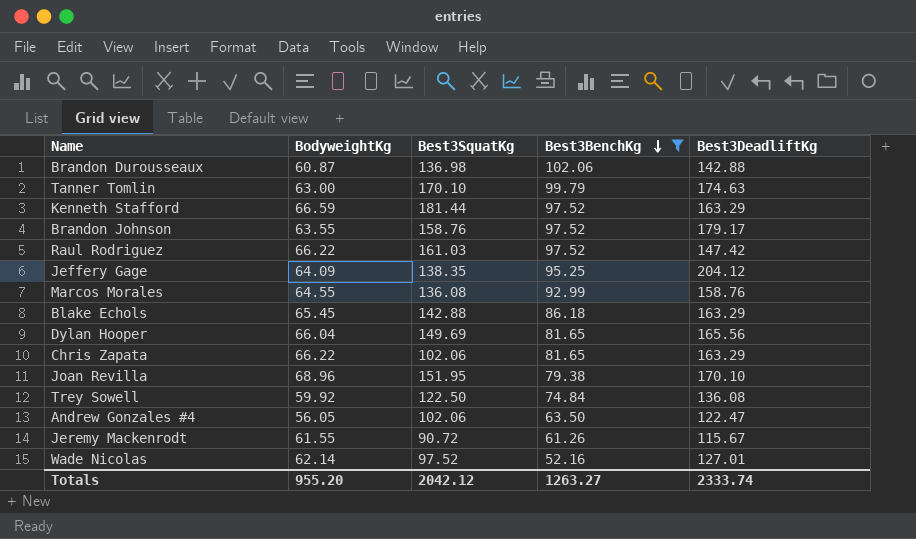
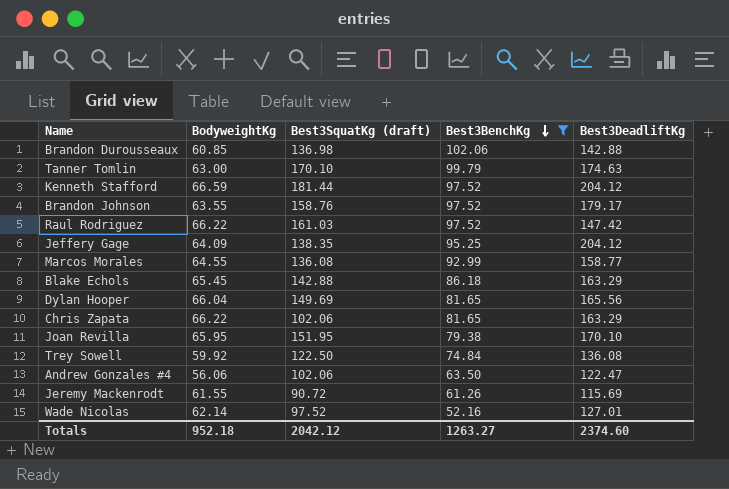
column name: Best3SquatKg -> Best3SquatKg (draft)
Brandon Durousseaux | BodyweightKg: 60.87 -> 60.85
Kenneth Stafford | Best3DeadliftKg: 163.29 -> 204.12
Marcos Morales | Best3DeadliftKg: 158.76 -> 158.77
Joan Revilla | BodyweightKg: 68.96 -> 65.95
Andrew Gonzales #4 | BodyweightKg: 56.05 -> 56.06
Jeremy Mackenrodt | Best3DeadliftKg: 115.67 -> 115.69
Totals | BodyweightKg: 955.20 -> 952.18
Totals | Best3DeadliftKg: 2333.74 -> 2374.60

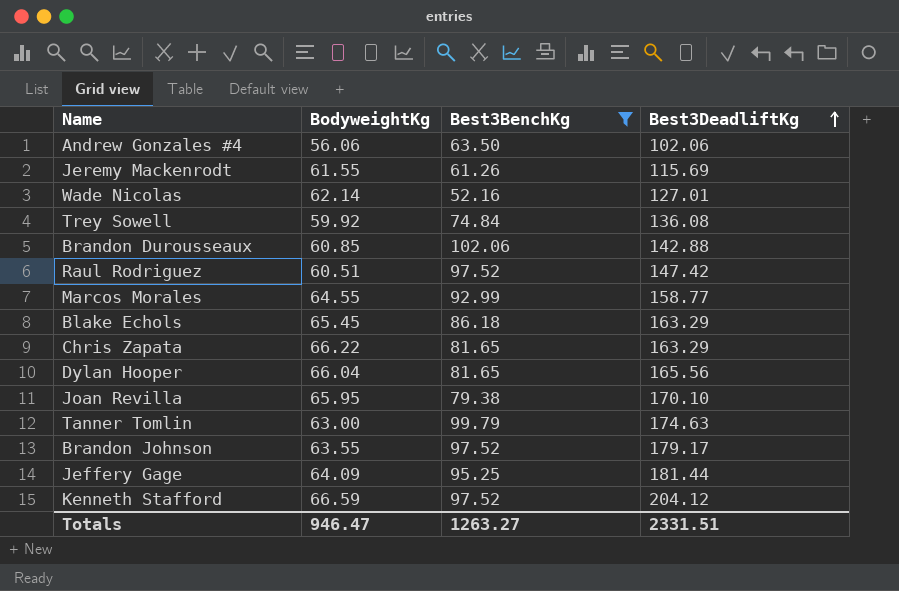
row order: Best3BenchKg descending -> Best3DeadliftKg ascending
column Best3SquatKg (draft) | position: 3 -> none
Andrew Gonzales #4 | Best3DeadliftKg: 122.47 -> 102.06
Raul Rodriguez | BodyweightKg: 66.22 -> 60.51
Jeffery Gage | Best3DeadliftKg: 204.12 -> 181.44
Totals | BodyweightKg: 952.18 -> 946.47
Totals | Best3DeadliftKg: 2374.60 -> 2331.51

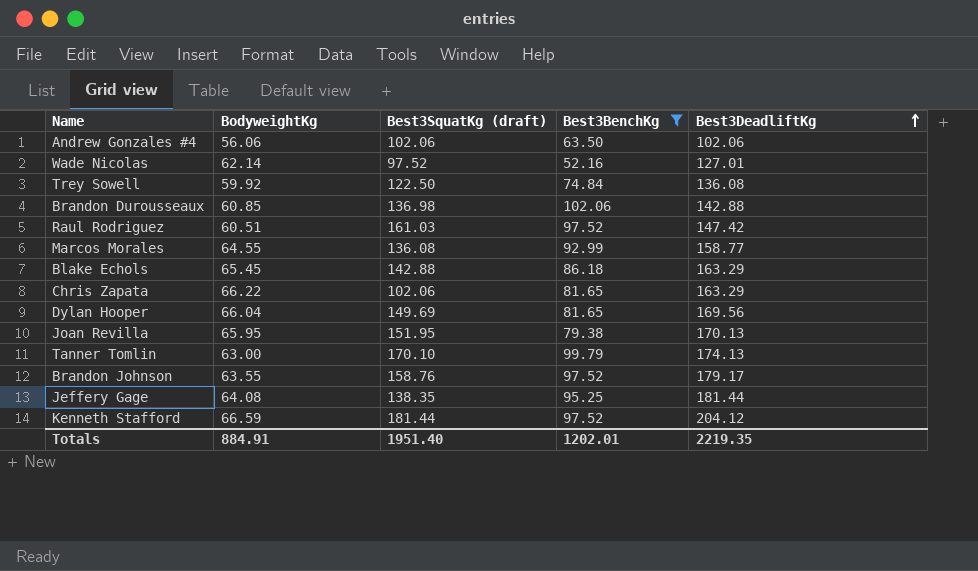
column Best3SquatKg (draft) | position: none -> 3
row Jeremy Mackenrodt: 61.55 | 61.26 | 115.69 -> none
Dylan Hooper | Best3DeadliftKg: 165.56 -> 169.56
Joan Revilla | Best3DeadliftKg: 170.10 -> 170.13
Tanner Tomlin | Best3DeadliftKg: 174.63 -> 174.13
Jeffery Gage | BodyweightKg: 64.09 -> 64.08
Totals | BodyweightKg: 946.47 -> 884.91
Totals | Best3BenchKg: 1263.27 -> 1202.01
Totals | Best3DeadliftKg: 2331.51 -> 2219.35

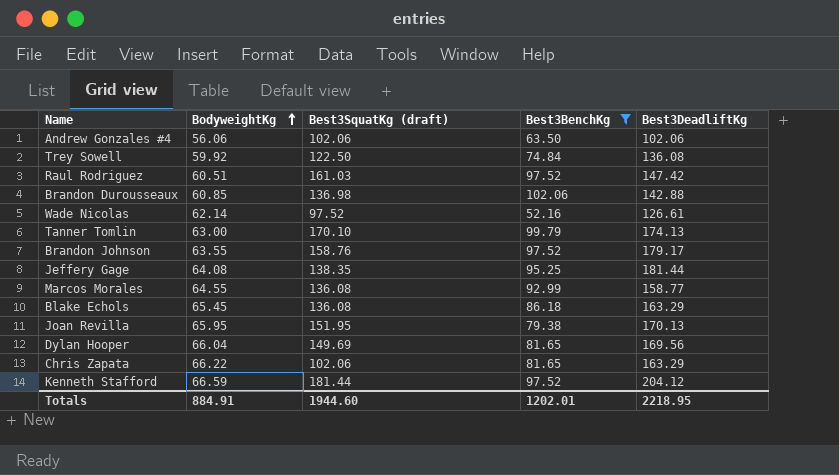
row order: Best3DeadliftKg ascending -> BodyweightKg ascending
Wade Nicolas | Best3DeadliftKg: 127.01 -> 126.61
Blake Echols | Best3SquatKg (draft): 142.88 -> 136.08
Totals | Best3SquatKg (draft): 1951.40 -> 1944.60
Totals | Best3DeadliftKg: 2219.35 -> 2218.95

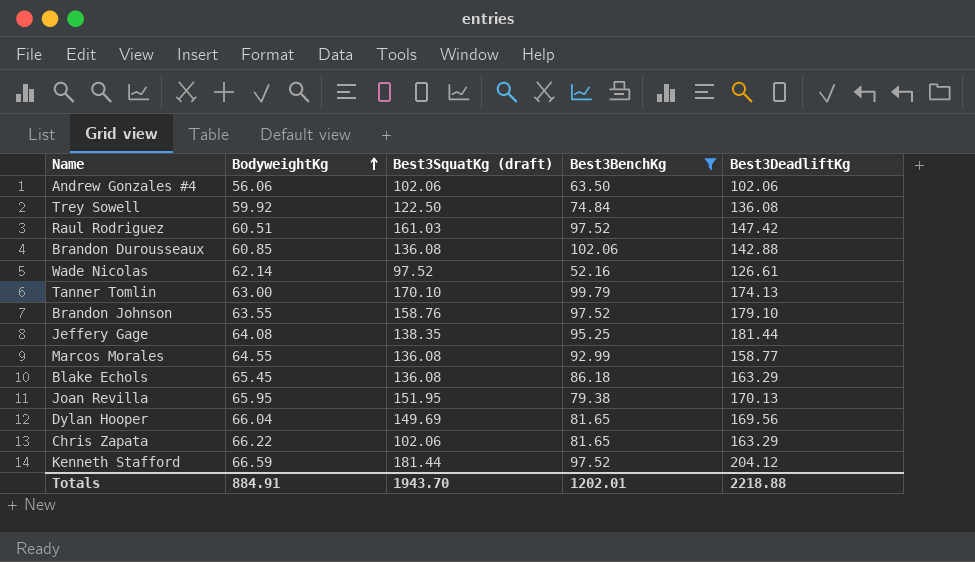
Brandon Durousseaux | Best3SquatKg (draft): 136.98 -> 136.08
Brandon Johnson | Best3DeadliftKg: 179.17 -> 179.10
Totals | Best3SquatKg (draft): 1944.60 -> 1943.70
Totals | Best3DeadliftKg: 2218.95 -> 2218.88

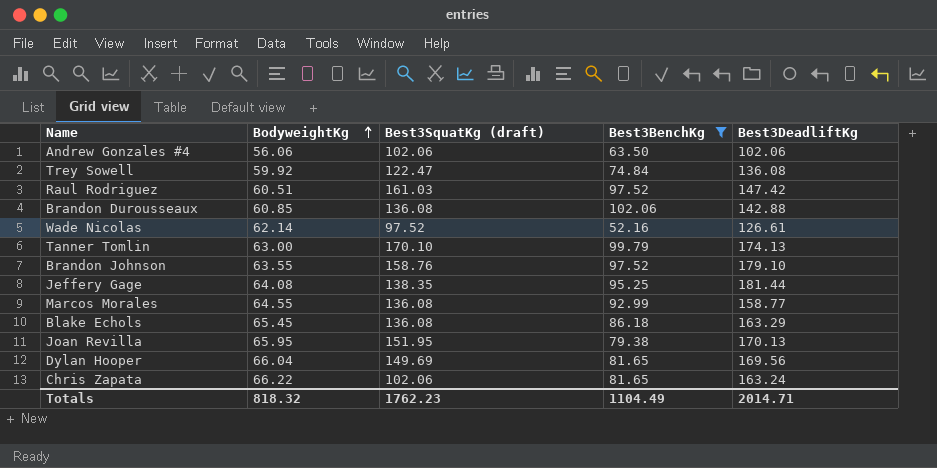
row Kenneth Stafford: 66.59 | 181.44 | 97.52 | 204.12 -> none
Trey Sowell | Best3SquatKg (draft): 122.50 -> 122.47
Chris Zapata | Best3DeadliftKg: 163.29 -> 163.24
Totals | BodyweightKg: 884.91 -> 818.32
Totals | Best3SquatKg (draft): 1943.70 -> 1762.23
Totals | Best3BenchKg: 1202.01 -> 1104.49
Totals | Best3DeadliftKg: 2218.88 -> 2014.71

